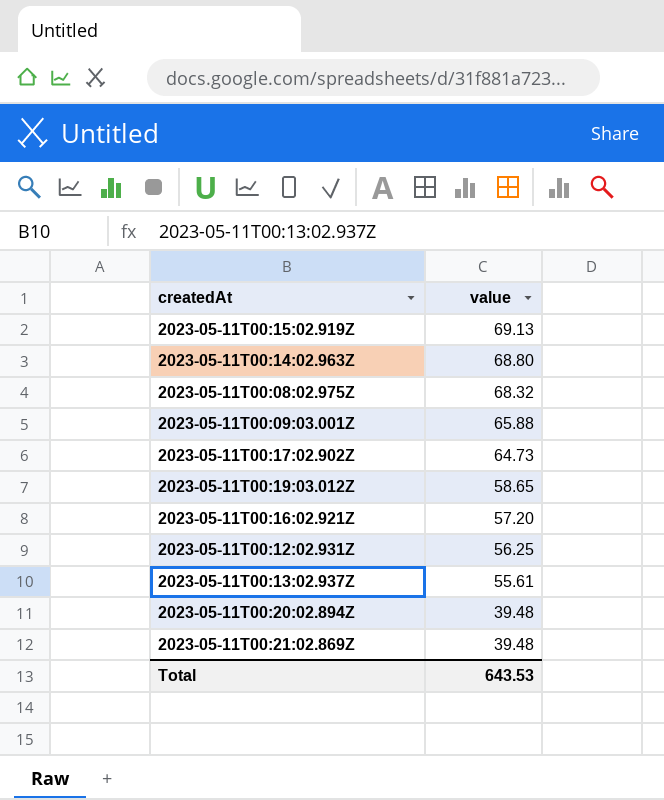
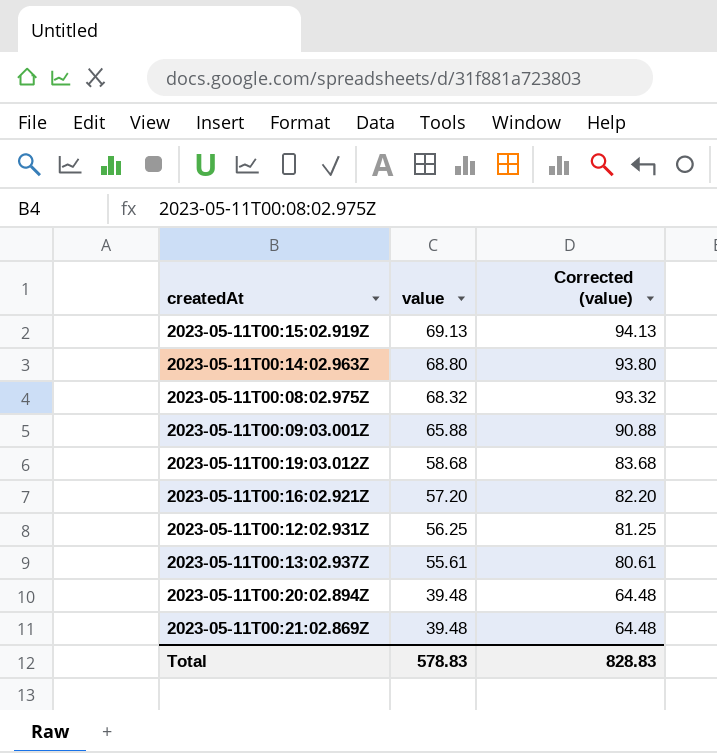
column Corrected (value) | formula: none -> [value] + 25
row 2023-05-11T00:17:02.902Z: 64.73 -> none
2023-05-11T00:19:03.012Z | value: 58.65 -> 58.68
Total | value: 643.53 -> 578.83

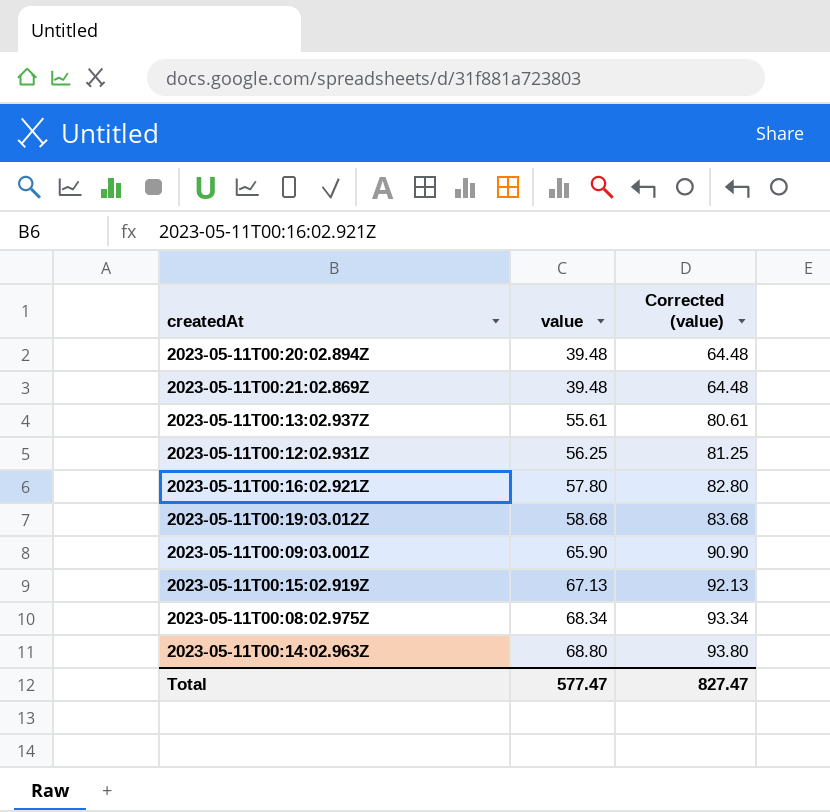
row order: value descending -> value ascending
2023-05-11T00:16:02.921Z | value: 57.20 -> 57.80
2023-05-11T00:16:02.921Z | Corrected (value): 82.20 -> 82.80
2023-05-11T00:09:03.001Z | value: 65.88 -> 65.90
2023-05-11T00:09:03.001Z | Corrected (value): 90.88 -> 90.90
2023-05-11T00:15:02.919Z | value: 69.13 -> 67.13
2023-05-11T00:15:02.919Z | Corrected (value): 94.13 -> 92.13
2023-05-11T00:08:02.975Z | value: 68.32 -> 68.34
2023-05-11T00:08:02.975Z | Corrected (value): 93.32 -> 93.34
Total | value: 578.83 -> 577.47
Total | Corrected (value): 828.83 -> 827.47

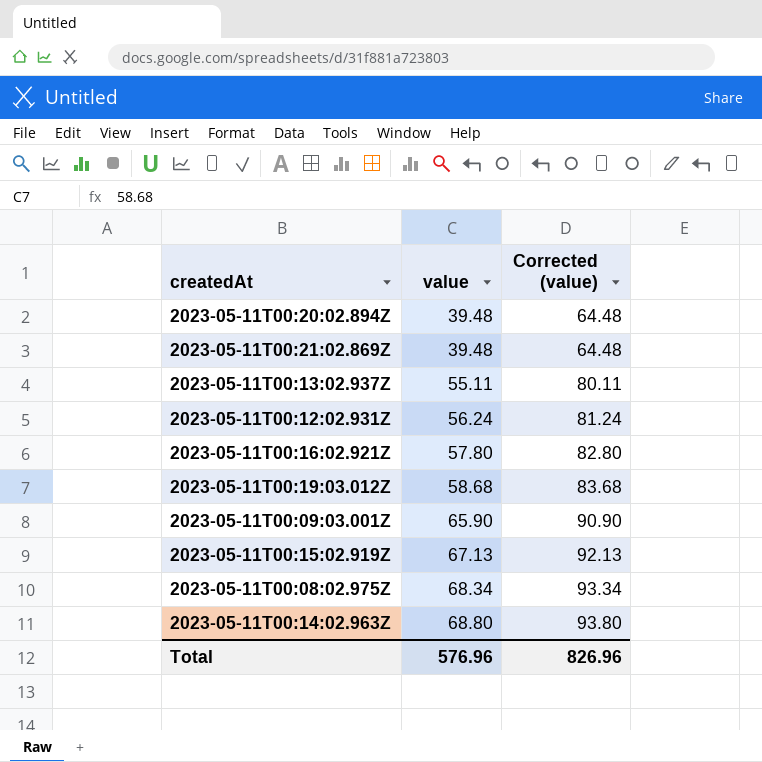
2023-05-11T00:13:02.937Z | value: 55.61 -> 55.11
2023-05-11T00:13:02.937Z | Corrected (value): 80.61 -> 80.11
2023-05-11T00:12:02.931Z | value: 56.25 -> 56.24
2023-05-11T00:12:02.931Z | Corrected (value): 81.25 -> 81.24
Total | value: 577.47 -> 576.96
Total | Corrected (value): 827.47 -> 826.96

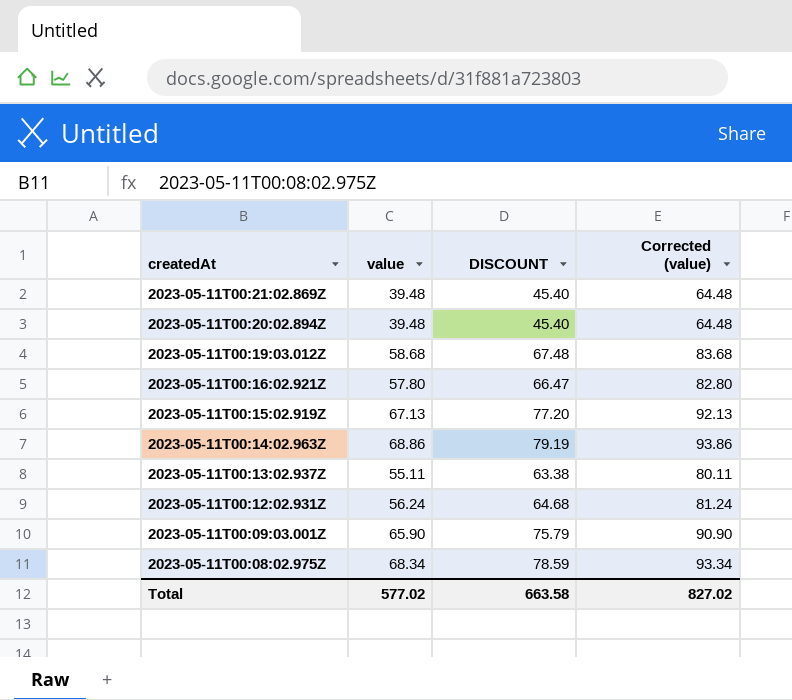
row order: value ascending -> createdAt descending
column DISCOUNT | formula: none -> [value] * 1.15
2023-05-11T00:14:02.963Z | value: 68.80 -> 68.86
2023-05-11T00:14:02.963Z | Corrected (value): 93.80 -> 93.86
Total | value: 576.96 -> 577.02
Total | Corrected (value): 826.96 -> 827.02

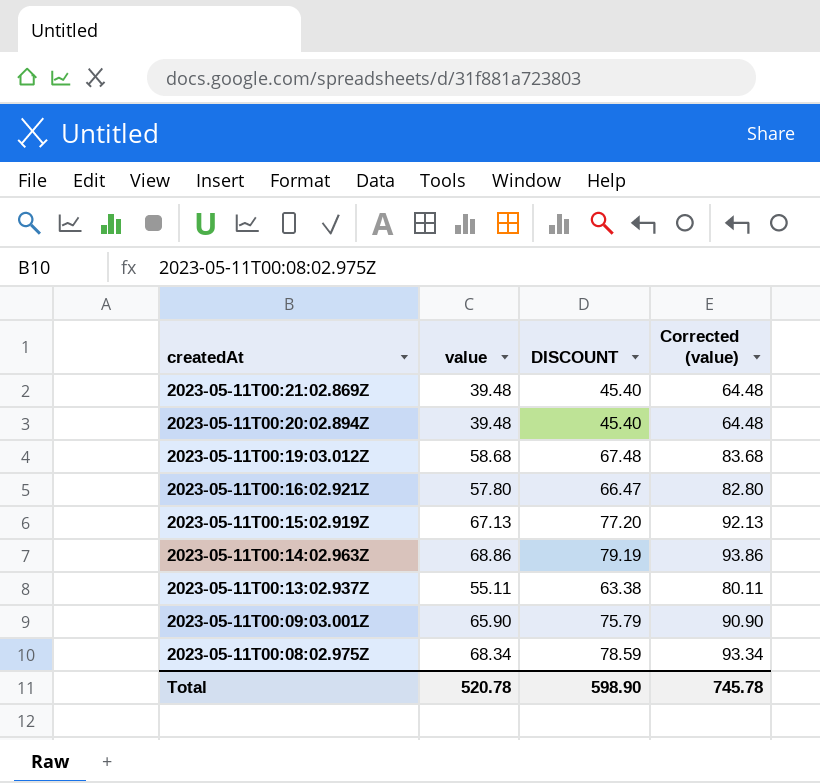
row 2023-05-11T00:12:02.931Z: 56.24 | 64.68 | 81.24 -> none
Total | value: 577.02 -> 520.78
Total | DISCOUNT: 663.58 -> 598.90
Total | Corrected (value): 827.02 -> 745.78

